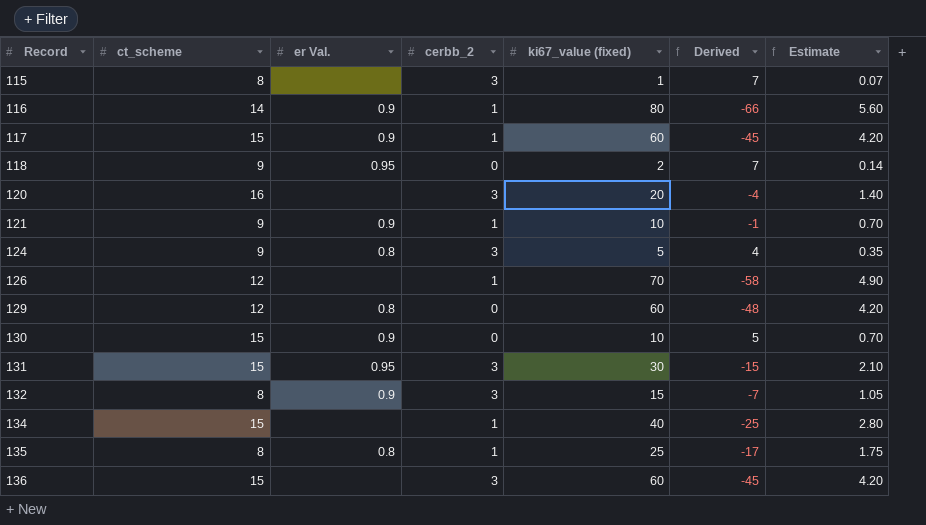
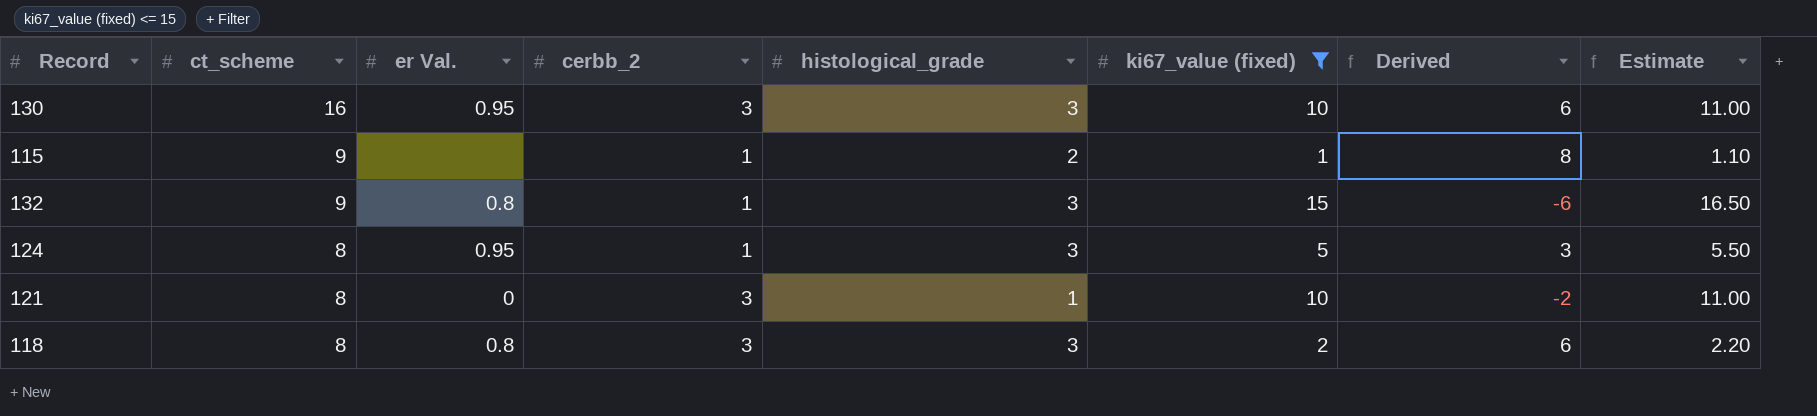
filter: none -> ki67_value (fixed) <= 15
row order: Record ascending -> ct_scheme descending
column histological_grade | position: none -> 5
column Estimate | formula: [ki67_value (fixed)] * 0.07 -> [ki67_value (fixed)] * 1.1
130 | ct_scheme: 15 -> 16
130 | er Val.: 0.9 -> 0.95
130 | cerbb_2: 0 -> 3
130 | Derived: 5 -> 6
115 | ct_scheme: 8 -> 9
115 | cerbb_2: 3 -> 1
115 | Derived: 7 -> 8
132 | ct_scheme: 8 -> 9
132 | er Val.: 0.9 -> 0.8
132 | cerbb_2: 3 -> 1
132 | Derived: -7 -> -6
124 | ct_scheme: 9 -> 8
124 | er Val.: 0.8 -> 0.95
124 | cerbb_2: 3 -> 1
124 | Derived: 4 -> 3
121 | ct_scheme: 9 -> 8
121 | er Val.: 0.9 -> 0
121 | cerbb_2: 1 -> 3
121 | Derived: -1 -> -2
118 | ct_scheme: 9 -> 8
118 | er Val.: 0.95 -> 0.8
118 | cerbb_2: 0 -> 3
118 | Derived: 7 -> 6

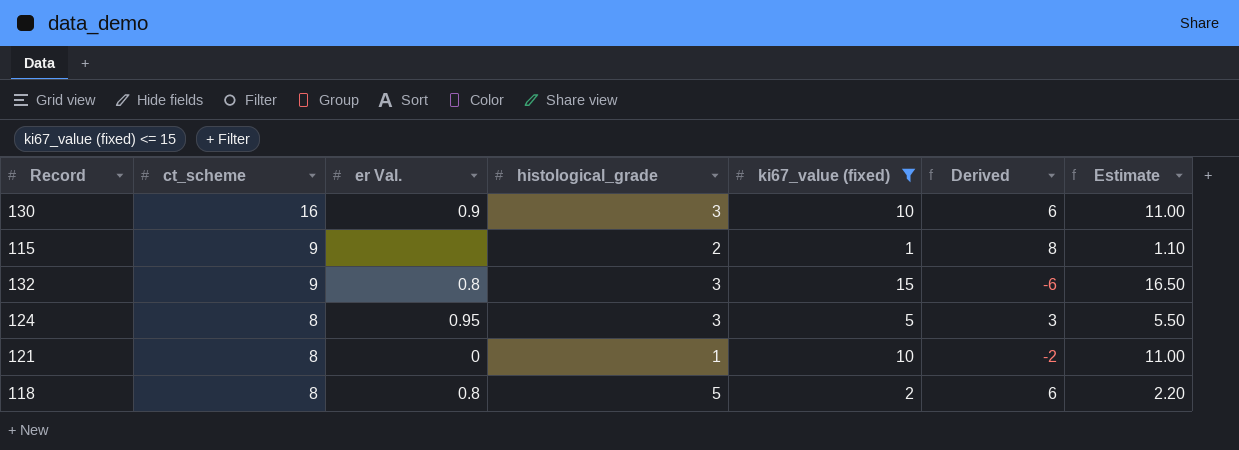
column cerbb_2 | position: 4 -> none
130 | er Val.: 0.95 -> 0.9
118 | histological_grade: 3 -> 5

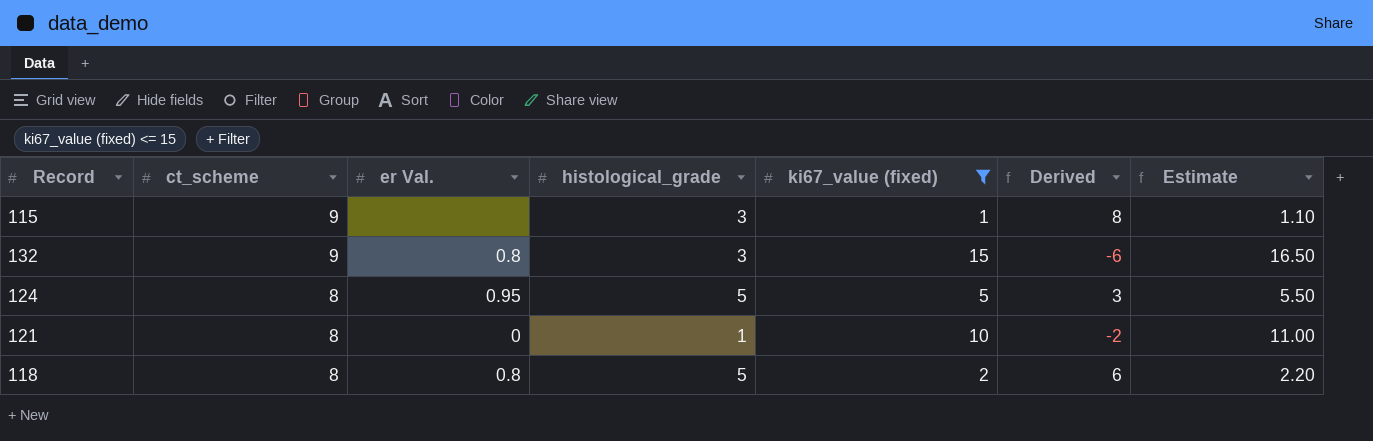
row 130: 16 | 0.9 | 3 | 10 | 6 | 11.00 -> none
115 | histological_grade: 2 -> 3
124 | histological_grade: 3 -> 5

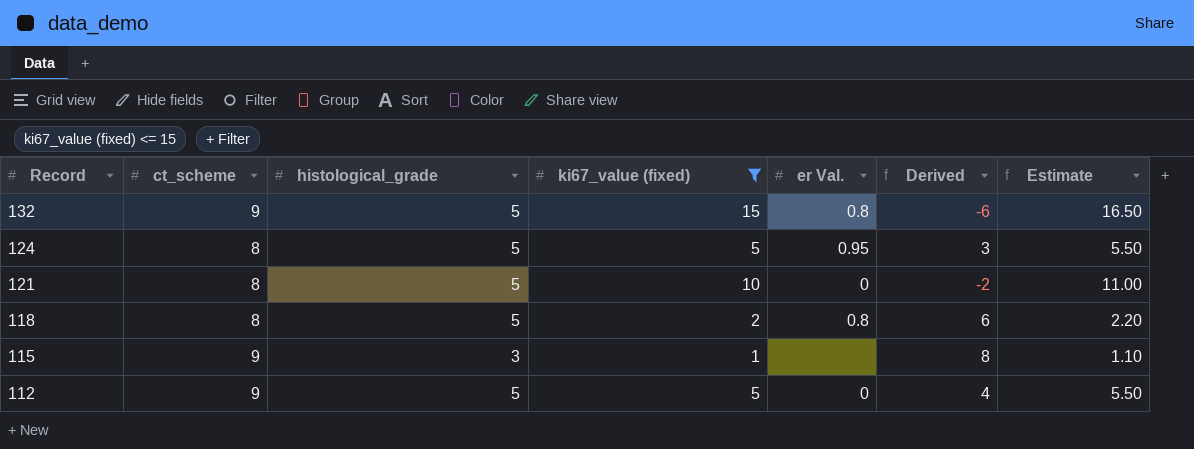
row order: ct_scheme descending -> Record descending
column er Val. | position: 3 -> 5
132 | histological_grade: 3 -> 5
121 | histological_grade: 1 -> 5
row 112: none -> 9 | 5 | 5 | 0 | 4 | 5.50

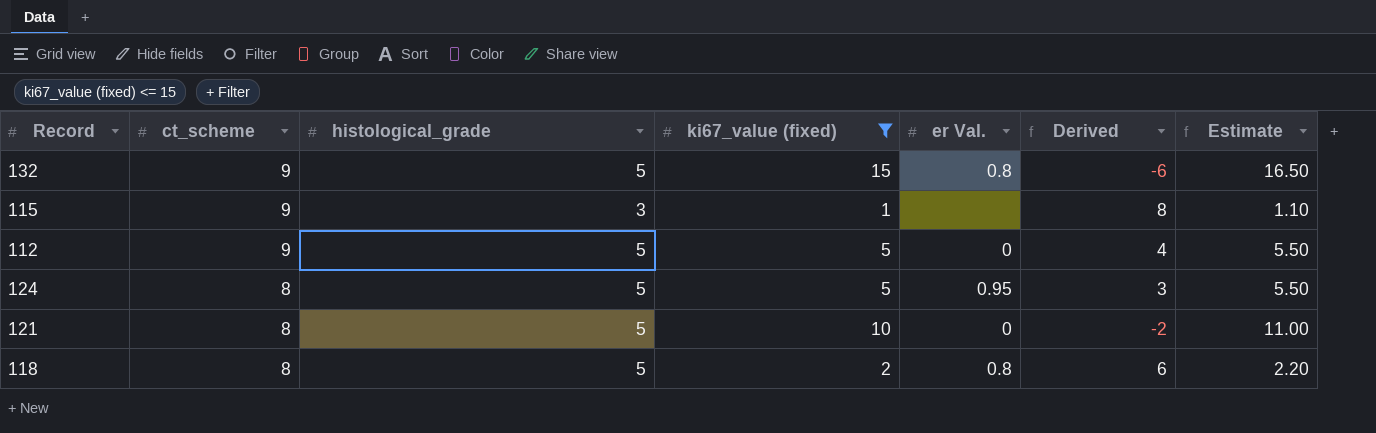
row order: Record descending -> ct_scheme descending

